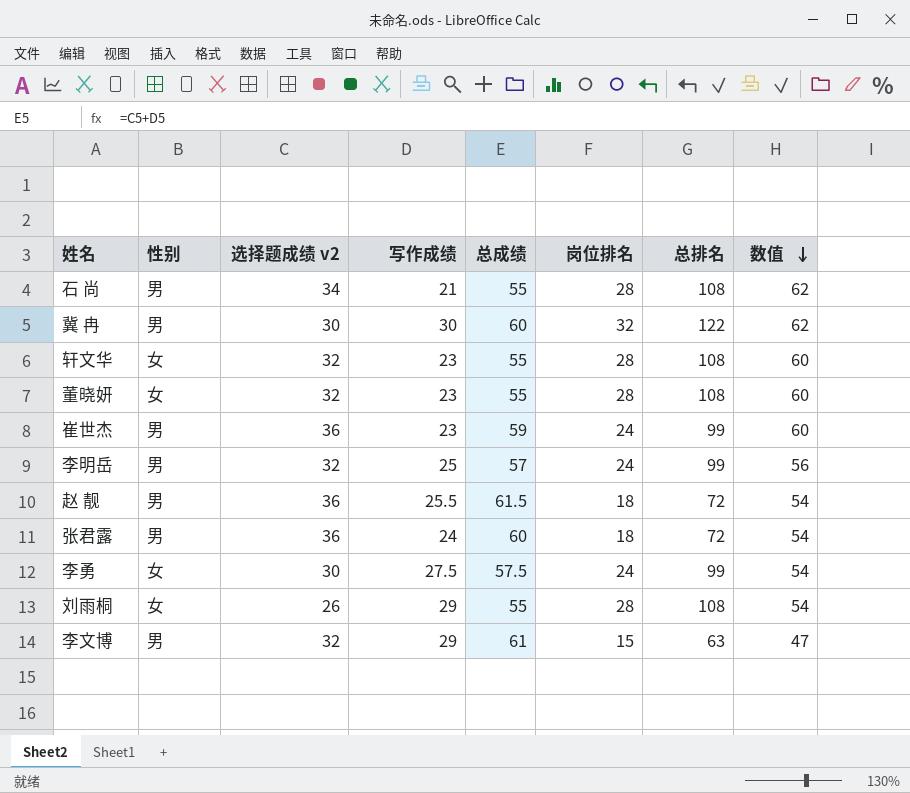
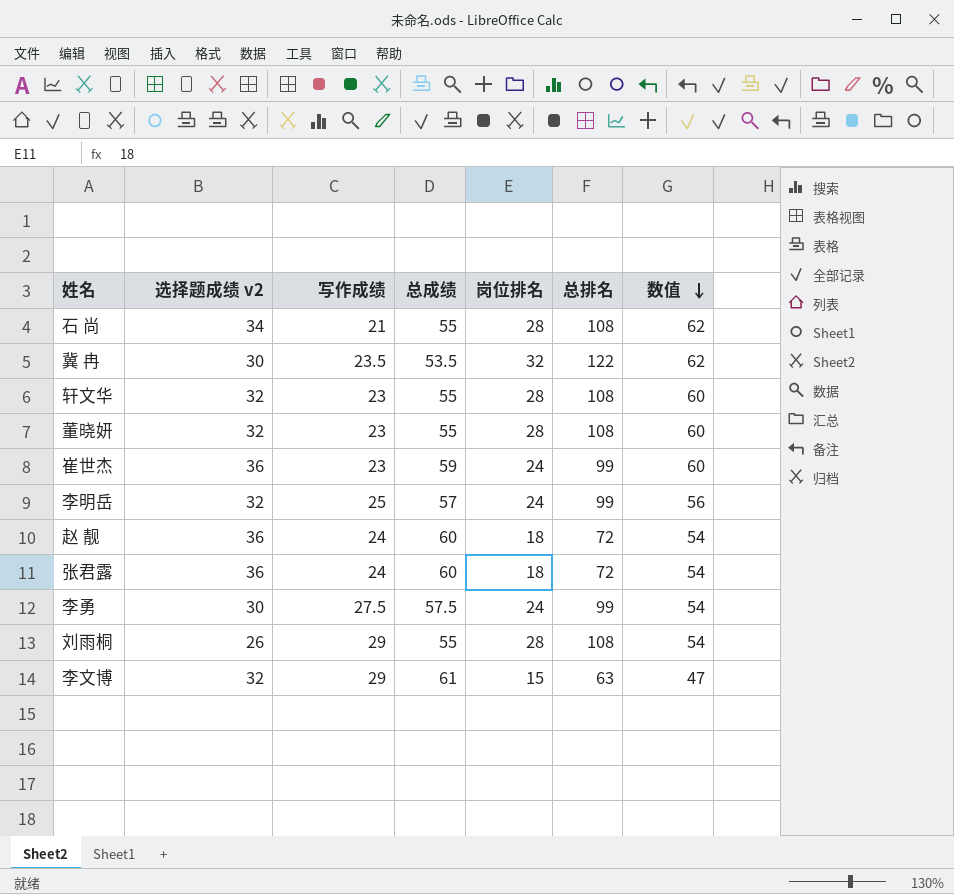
column 性别 | position: 2 -> none
冀 冉 | 写作成绩: 30 -> 23.5
冀 冉 | 总成绩: 60 -> 53.5
赵 靓 | 写作成绩: 25.5 -> 24
赵 靓 | 总成绩: 61.5 -> 60

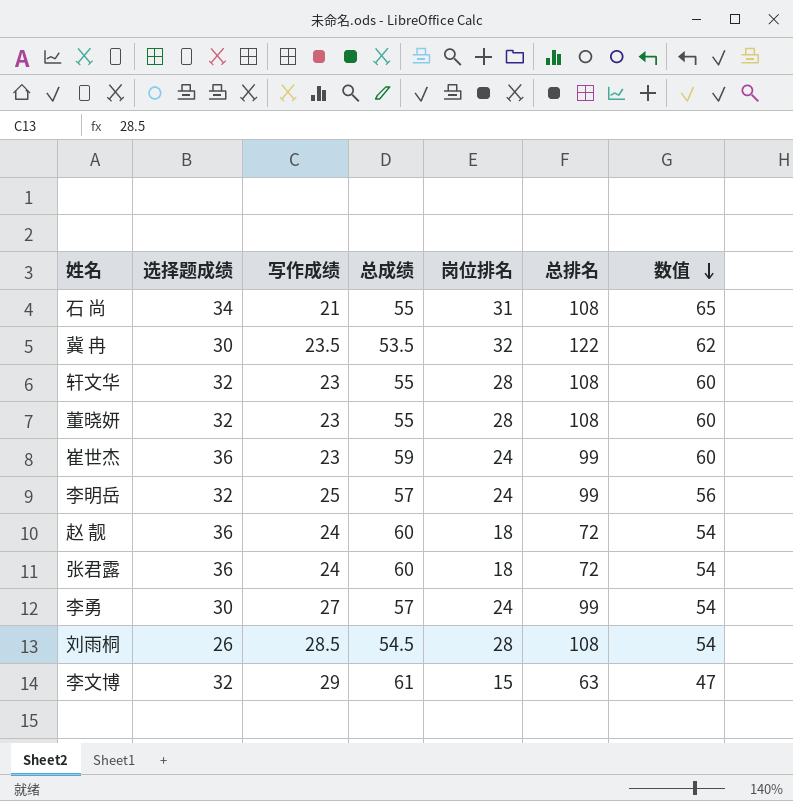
column name: 选择题成绩 v2 -> 选择题成绩
石 尚 | 岗位排名: 28 -> 31
石 尚 | 数值: 62 -> 65
李勇 | 写作成绩: 27.5 -> 27
李勇 | 总成绩: 57.5 -> 57
刘雨桐 | 写作成绩: 29 -> 28.5
刘雨桐 | 总成绩: 55 -> 54.5

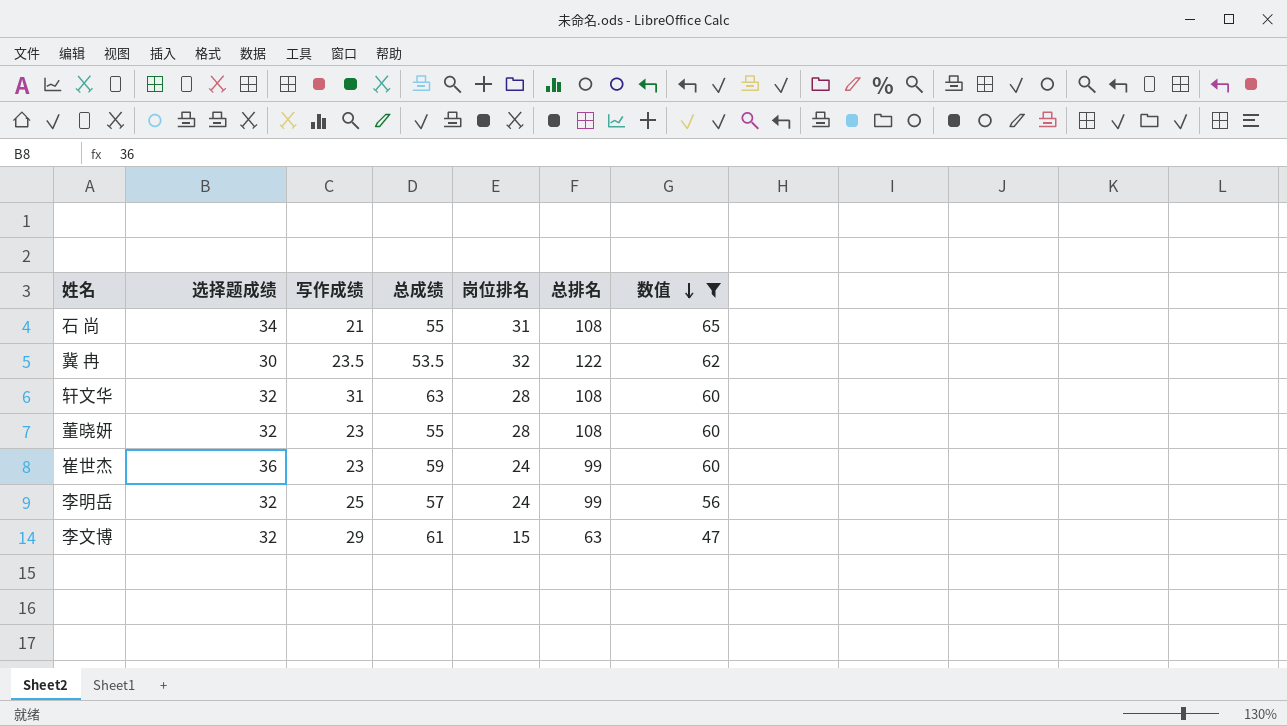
filter: none -> 数值 != 54
轩文华 | 写作成绩: 23 -> 31
轩文华 | 总成绩: 55 -> 63

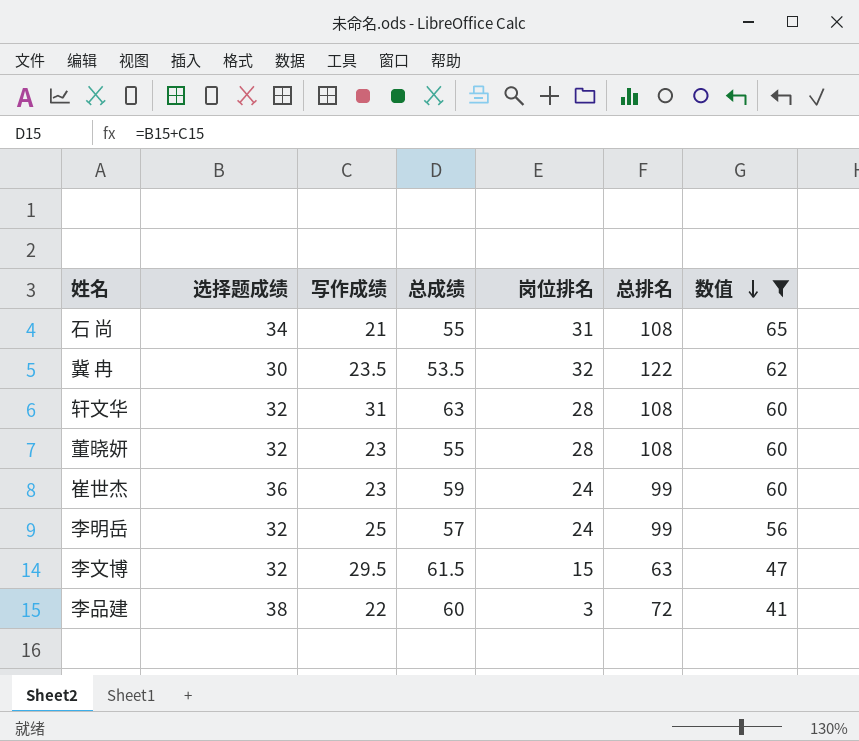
李文博 | 写作成绩: 29 -> 29.5
李文博 | 总成绩: 61 -> 61.5
row 李品建: none -> 38 | 22 | 60 | 3 | 72 | 41

